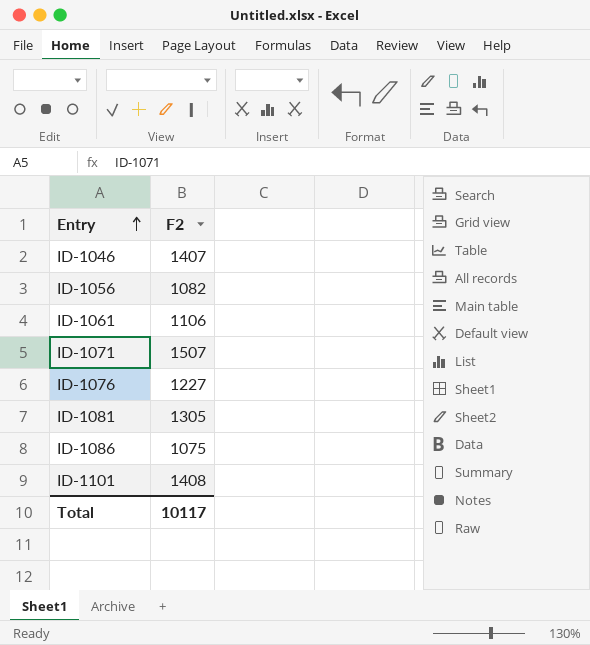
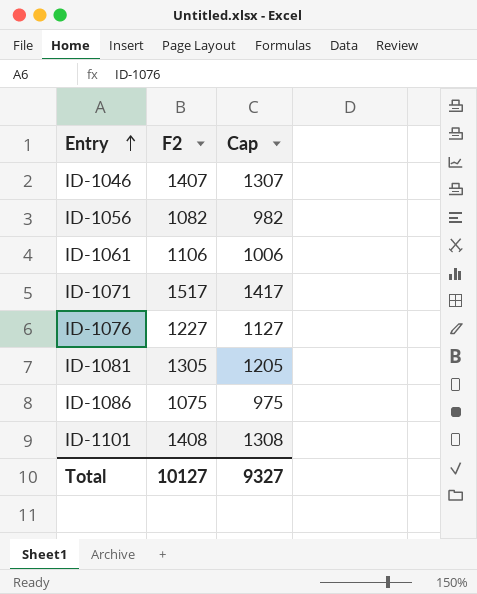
column Cap | formula: none -> [F2] - 100
ID-1071 | F2: 1507 -> 1517
Total | F2: 10117 -> 10127

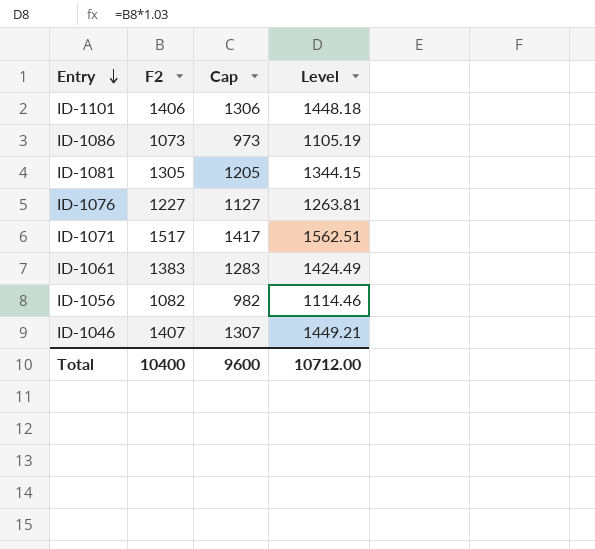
row order: Entry ascending -> Entry descending
column Level | formula: none -> [F2] * 1.03
ID-1101 | F2: 1408 -> 1406
ID-1101 | Cap: 1308 -> 1306
ID-1086 | F2: 1075 -> 1073
ID-1086 | Cap: 975 -> 973
ID-1061 | F2: 1106 -> 1383
ID-1061 | Cap: 1006 -> 1283
Total | F2: 10127 -> 10400
Total | Cap: 9327 -> 9600

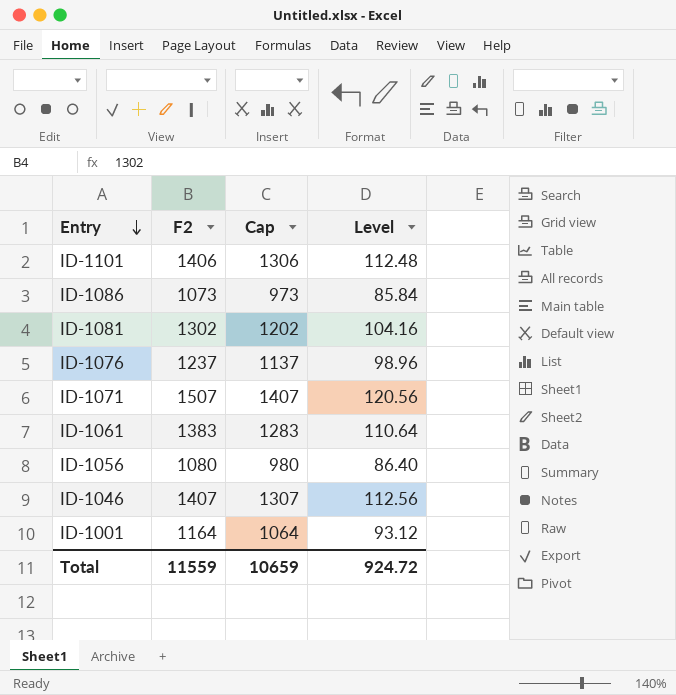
column Level | formula: [F2] * 1.03 -> [F2] * 0.08
ID-1081 | F2: 1305 -> 1302
ID-1081 | Cap: 1205 -> 1202
ID-1076 | F2: 1227 -> 1237
ID-1076 | Cap: 1127 -> 1137
ID-1071 | F2: 1517 -> 1507
ID-1071 | Cap: 1417 -> 1407
ID-1056 | F2: 1082 -> 1080
ID-1056 | Cap: 982 -> 980
row ID-1001: none -> 1164 | 1064 | 93.12
Total | F2: 10400 -> 11559
Total | Cap: 9600 -> 10659
Total | Level: 10712.00 -> 924.72

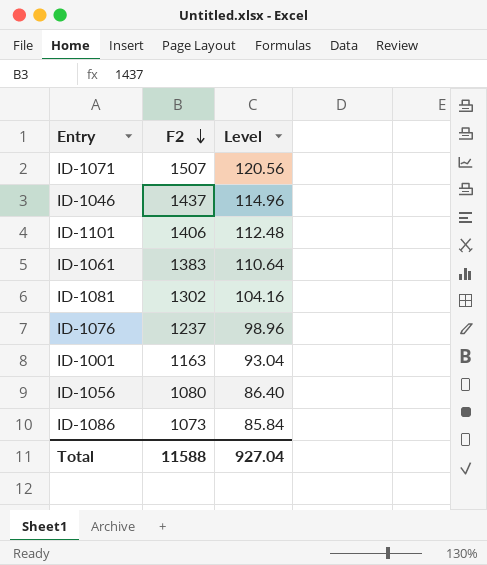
row order: Entry descending -> F2 descending
column Cap | formula: [F2] - 100 -> none
ID-1046 | F2: 1407 -> 1437
ID-1046 | Level: 112.56 -> 114.96
ID-1001 | F2: 1164 -> 1163
ID-1001 | Level: 93.12 -> 93.04
Total | F2: 11559 -> 11588
Total | Level: 924.72 -> 927.04

